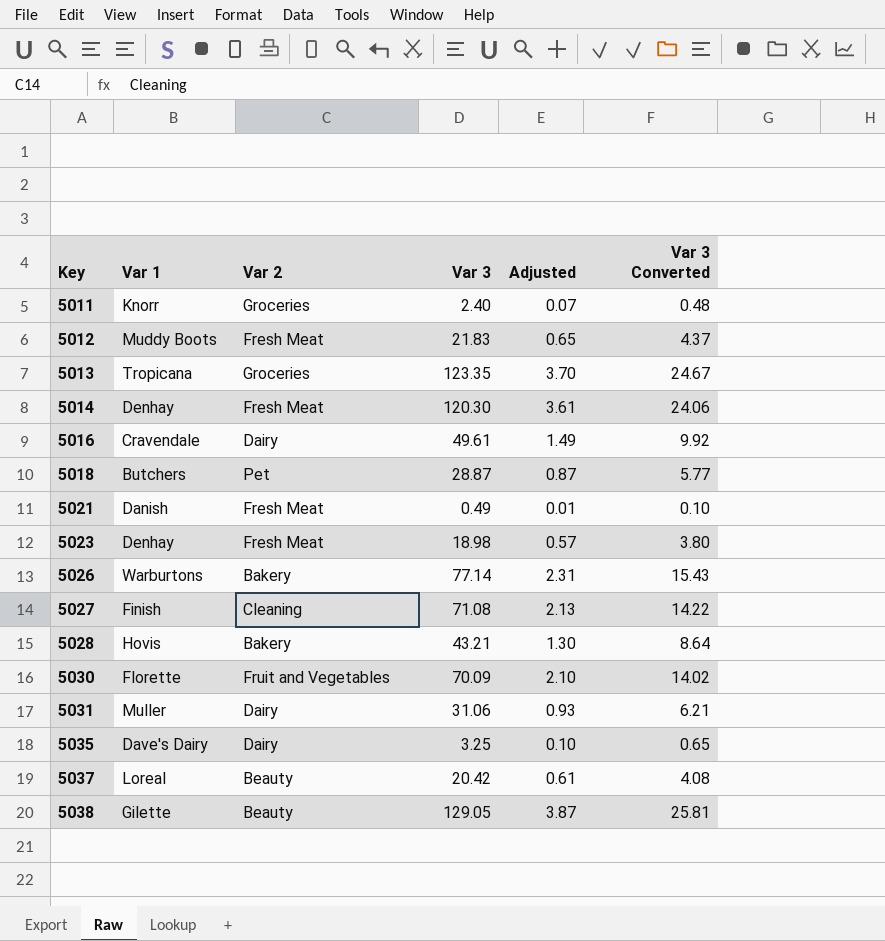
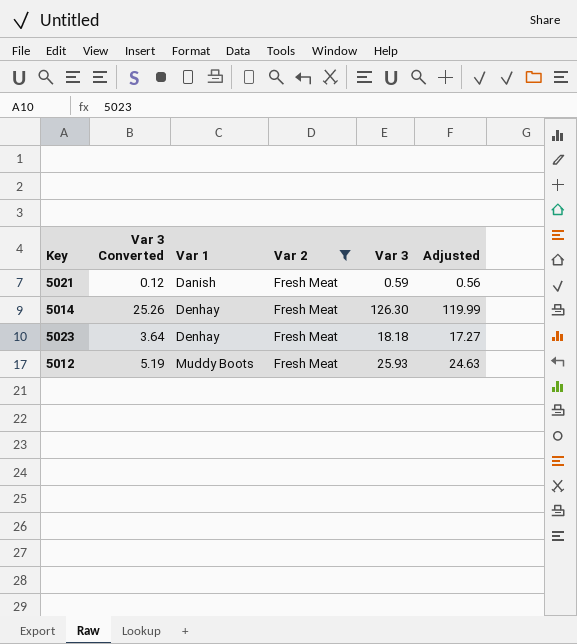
filter: none -> Var 2 = Fresh Meat
row order: Key ascending -> Var 1 ascending
column Var 3 Converted | position: 6 -> 2
column Adjusted | formula: [Var 3] * 0.03 -> [Var 3] * 0.95
5021 | Var 3 Converted: 0.10 -> 0.12
5021 | Var 3: 0.49 -> 0.59
5014 | Var 3 Converted: 24.06 -> 25.26
5014 | Var 3: 120.30 -> 126.30
5023 | Var 3 Converted: 3.80 -> 3.64
5023 | Var 3: 18.98 -> 18.18
5012 | Var 3 Converted: 4.37 -> 5.19
5012 | Var 3: 21.83 -> 25.93

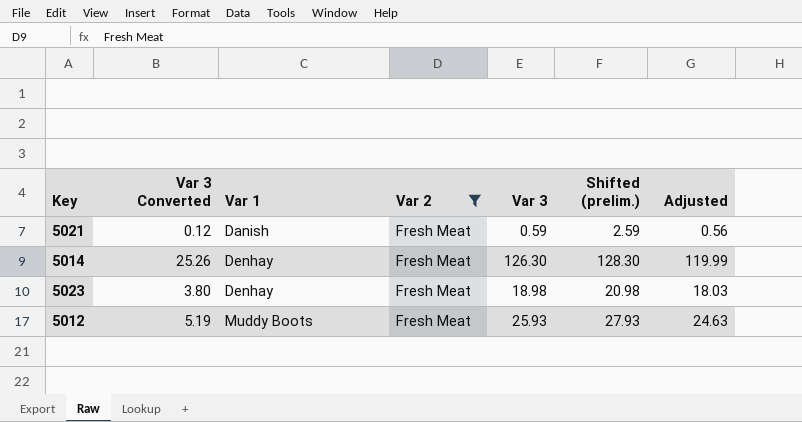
column Shifted (prelim.) | formula: none -> [Var 3] + 2
5023 | Var 3 Converted: 3.64 -> 3.80
5023 | Var 3: 18.18 -> 18.98
5023 | Adjusted: 17.27 -> 18.03

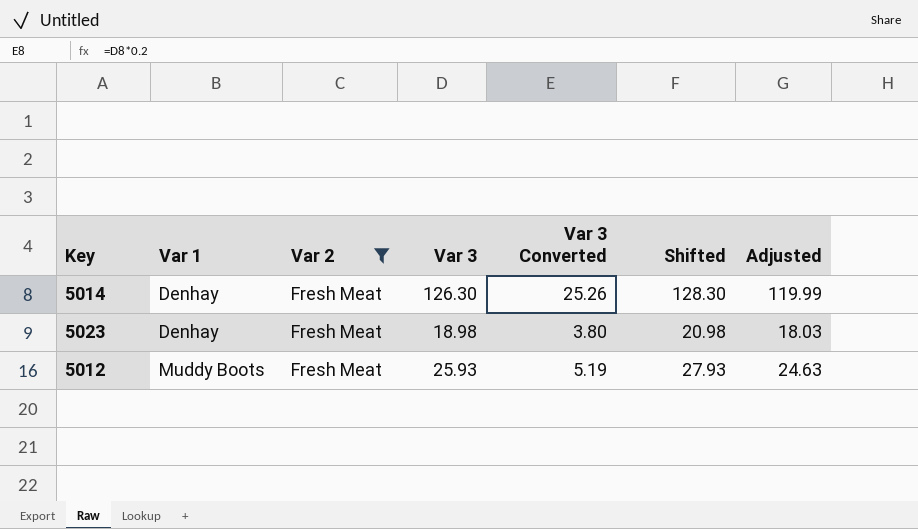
column Var 3 Converted | position: 2 -> 5
column name: Shifted (prelim.) -> Shifted
row 5021: 0.12 | Danish | Fresh Meat | 0.59 | 2.59 | 0.56 -> none

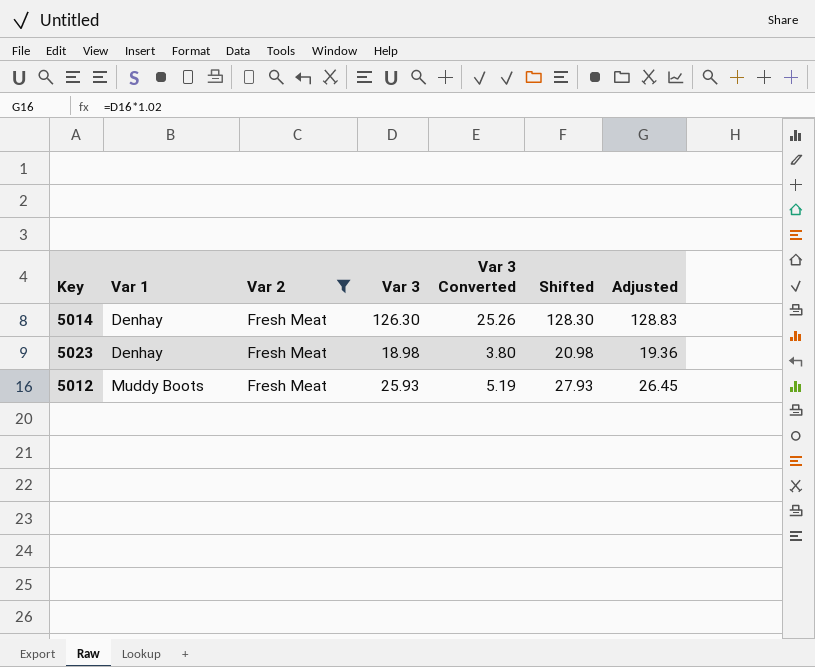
column Adjusted | formula: [Var 3] * 0.95 -> [Var 3] * 1.02

